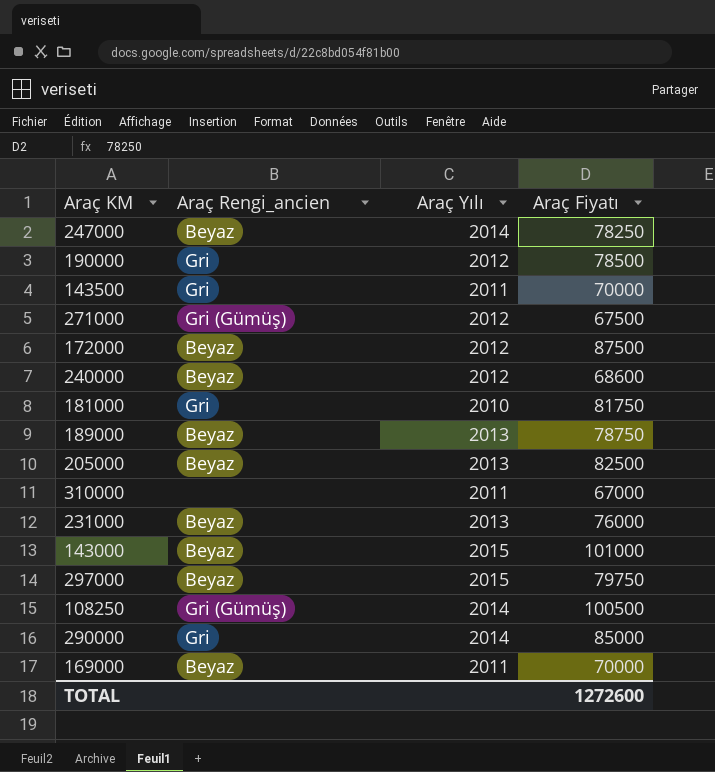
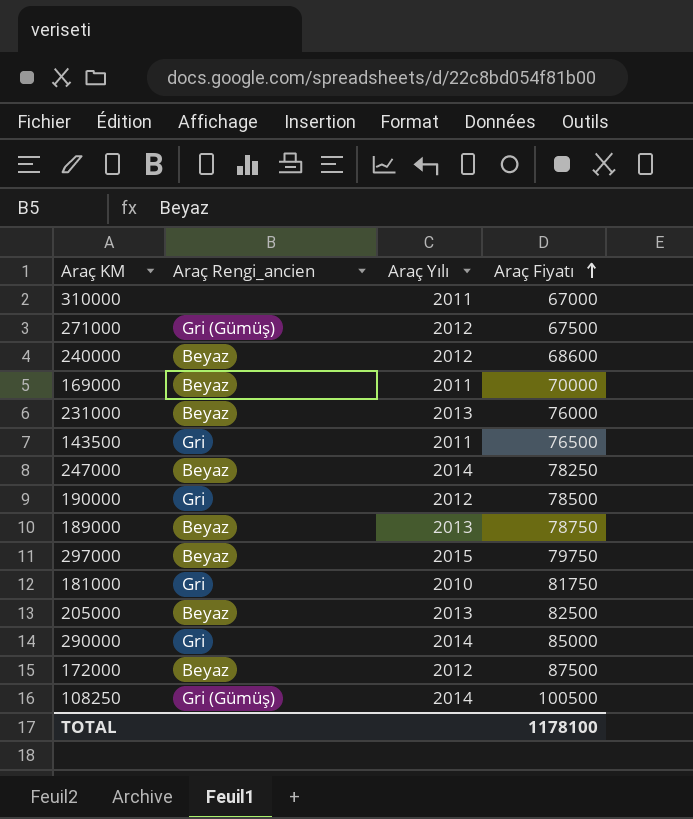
row order: none -> Araç Fiyatı ascending
row 143000: Beyaz | 2015 | 101000 -> none
143500 | Araç Fiyatı: 70000 -> 76500
TOTAL | Araç Fiyatı: 1272600 -> 1178100

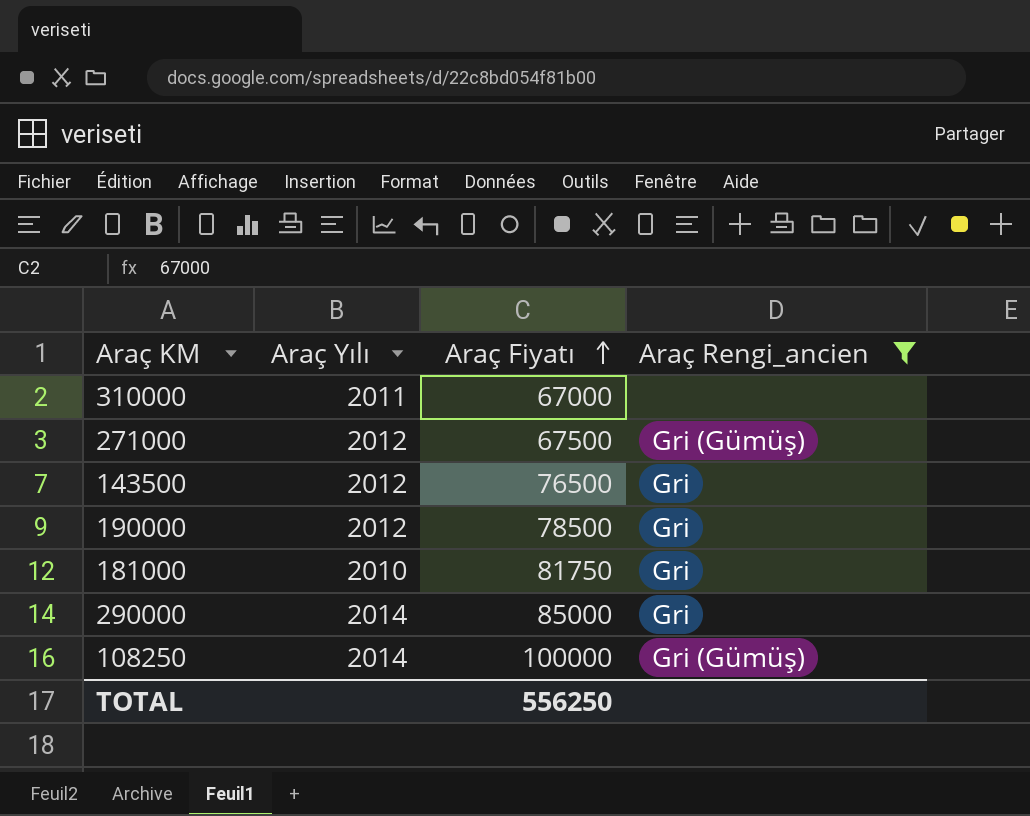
filter: none -> Araç Rengi_ancien != Beyaz
column Araç Rengi_ancien | position: 2 -> 4
143500 | Araç Yılı: 2011 -> 2012
108250 | Araç Fiyatı: 100500 -> 100000
TOTAL | Araç Fiyatı: 1178100 -> 556250

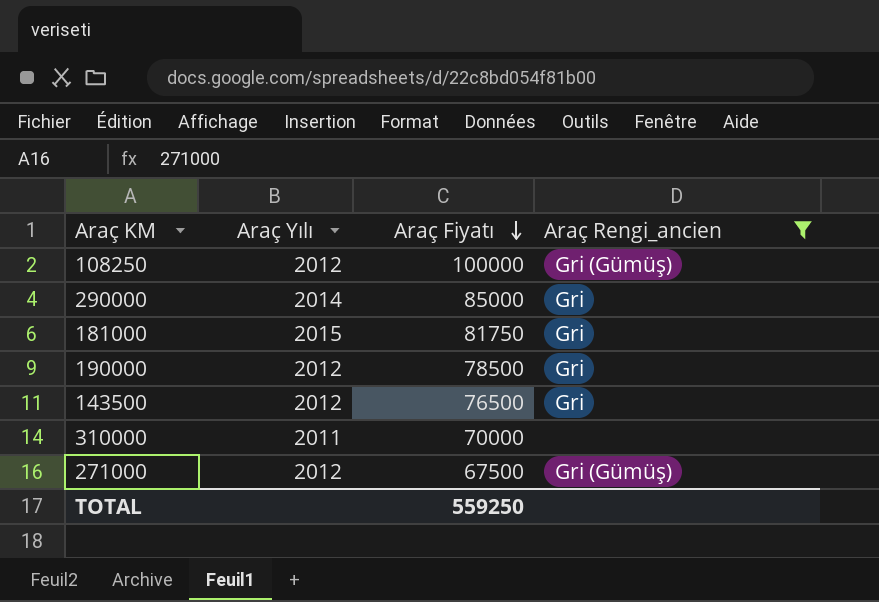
row order: Araç Fiyatı ascending -> Araç Fiyatı descending
108250 | Araç Yılı: 2014 -> 2012
181000 | Araç Yılı: 2010 -> 2015
310000 | Araç Fiyatı: 67000 -> 70000
TOTAL | Araç Fiyatı: 556250 -> 559250

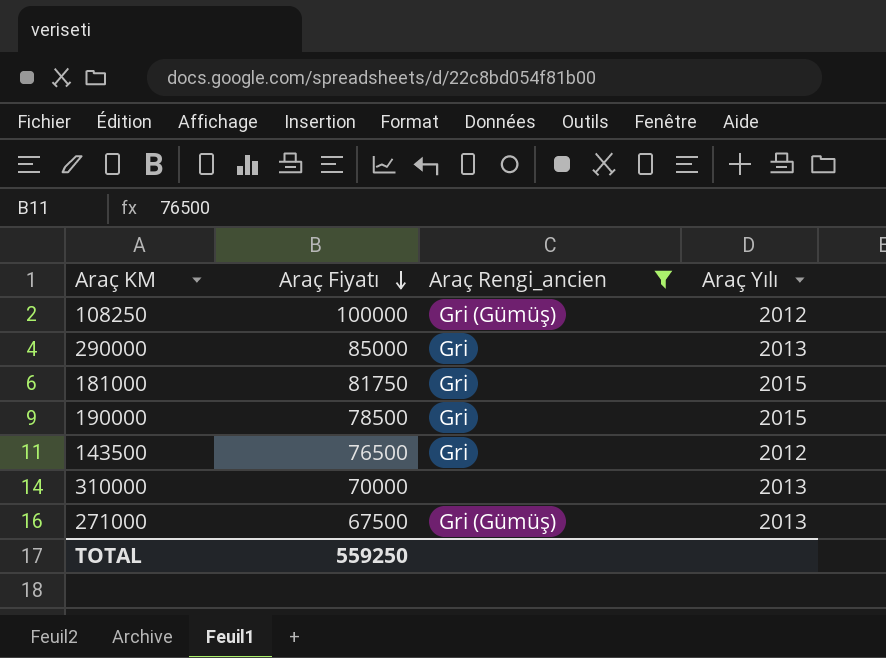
column Araç Yılı | position: 2 -> 4
290000 | Araç Yılı: 2014 -> 2013
190000 | Araç Yılı: 2012 -> 2015
310000 | Araç Yılı: 2011 -> 2013
271000 | Araç Yılı: 2012 -> 2013

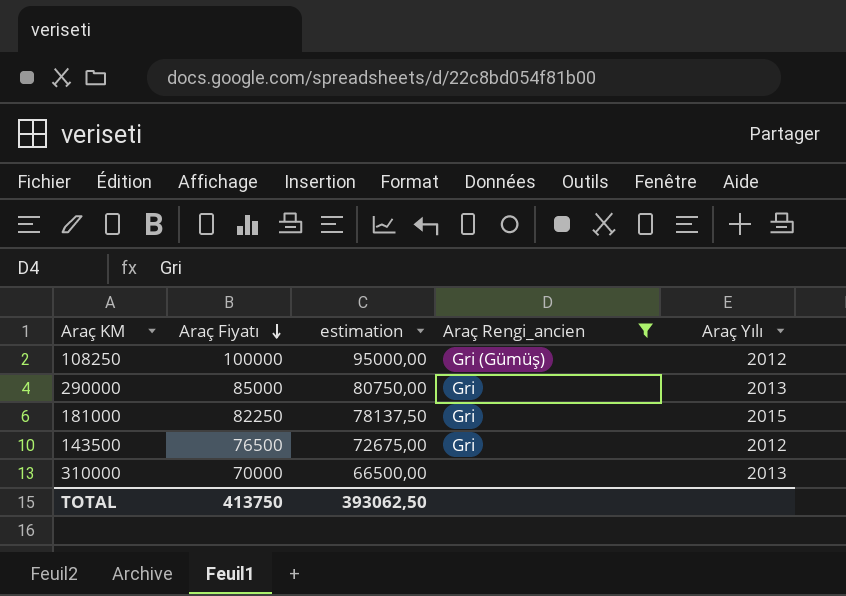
column estimation | formula: none -> [Araç Fiyatı] * 0,95
row 190000: 78500 | Gri | 2015 -> none
row 271000: 67500 | Gri (Gümüş) | 2013 -> none
181000 | Araç Fiyatı: 81750 -> 82250
TOTAL | Araç Fiyatı: 559250 -> 413750

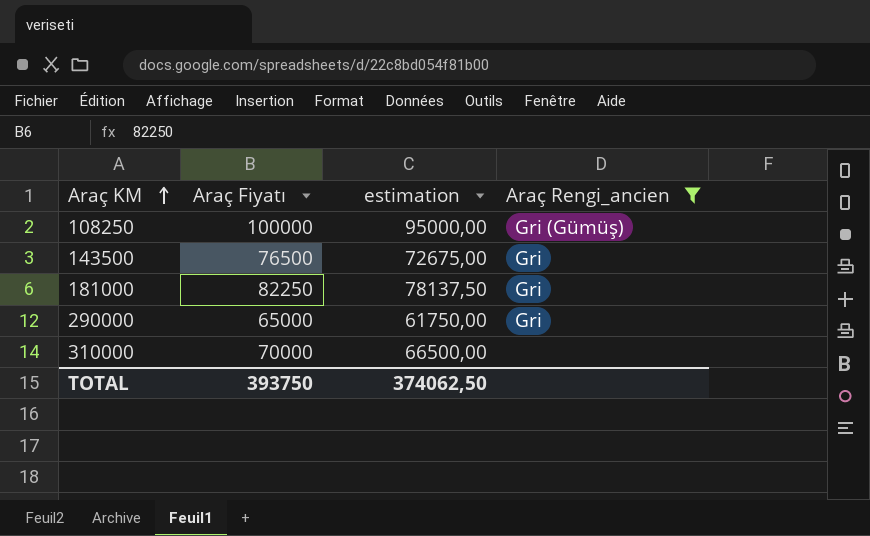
row order: Araç Fiyatı descending -> Araç KM ascending
column Araç Yılı | position: 5 -> none
290000 | Araç Fiyatı: 85000 -> 65000
290000 | estimation: 80750,00 -> 61750,00
TOTAL | Araç Fiyatı: 413750 -> 393750
TOTAL | estimation: 393062,50 -> 374062,50

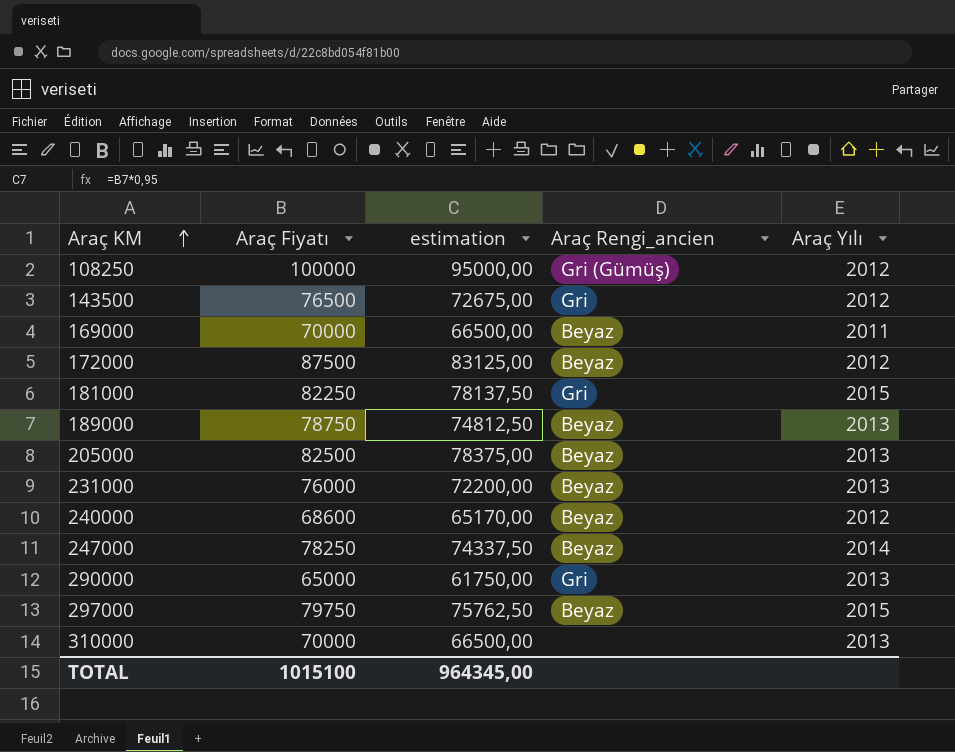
filter: Araç Rengi_ancien != Beyaz -> none
column Araç Yılı | position: none -> 5
TOTAL | Araç Fiyatı: 393750 -> 1015100
TOTAL | estimation: 374062,50 -> 964345,00

